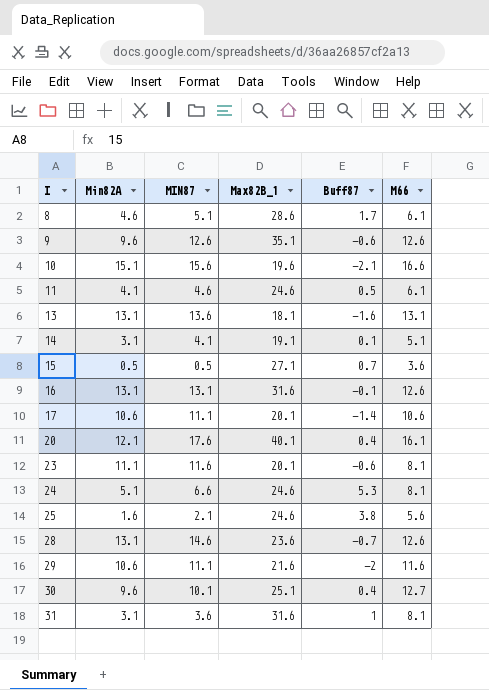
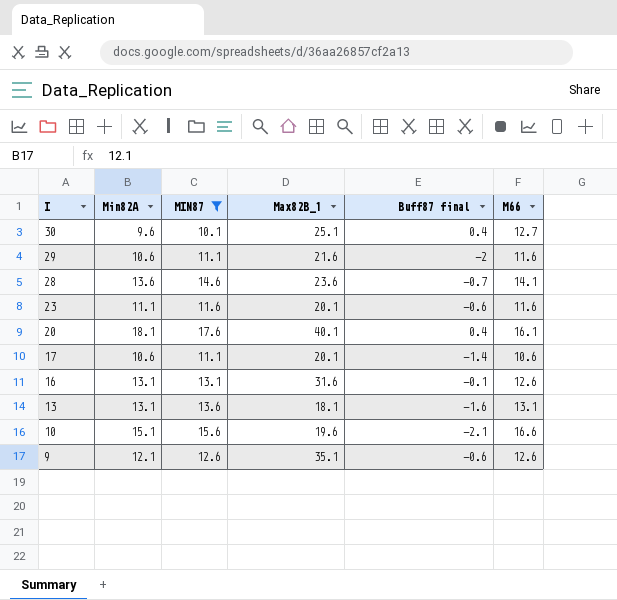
filter: none -> MIN87 >= 10.1
row order: I ascending -> I descending
column name: Buff87 -> Buff87 final
28 | Min82A: 13.1 -> 13.6
28 | M66: 12.6 -> 14.1
23 | M66: 8.1 -> 11.6
20 | Min82A: 12.1 -> 18.1
9 | Min82A: 9.6 -> 12.1

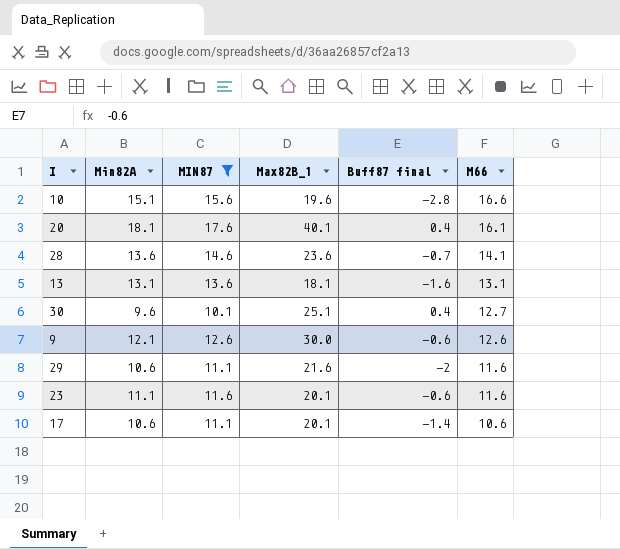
row order: I descending -> M66 descending
row 16: 13.1 | 13.1 | 31.6 | -0.1 | 12.6 -> none
10 | Buff87 final: -2.1 -> -2.8
9 | Max82B_1: 35.1 -> 30.0

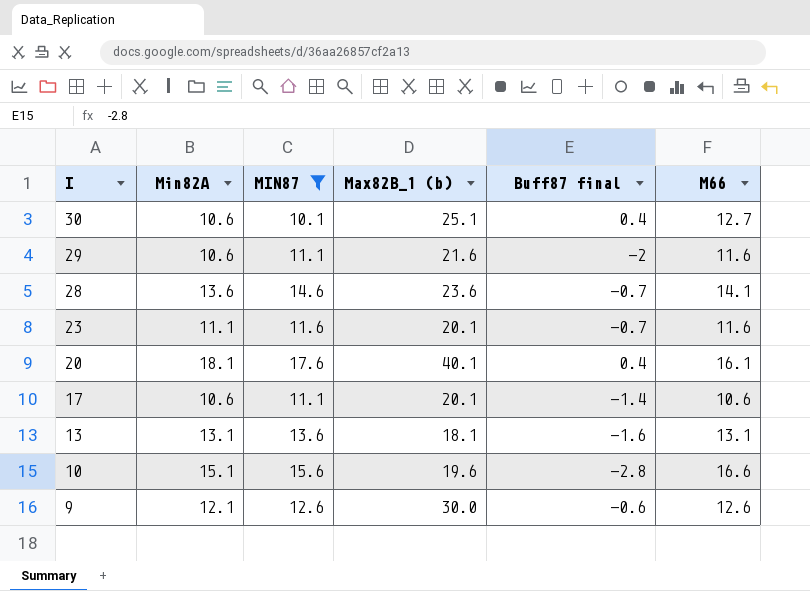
row order: M66 descending -> I descending
column name: Max82B_1 -> Max82B_1 (b)
30 | Min82A: 9.6 -> 10.6
23 | Buff87 final: -0.6 -> -0.7

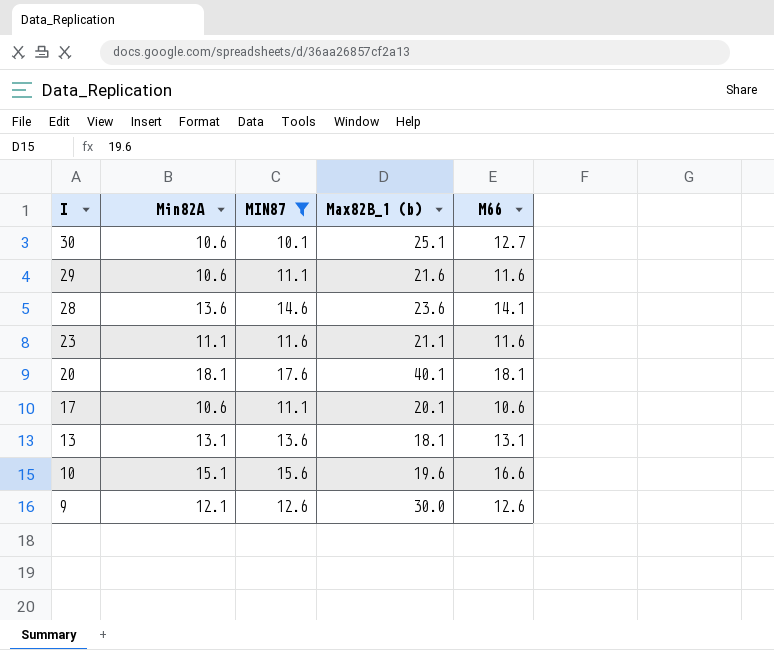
column Buff87 final | position: 5 -> none
23 | Max82B_1 (b): 20.1 -> 21.1
20 | M66: 16.1 -> 18.1

